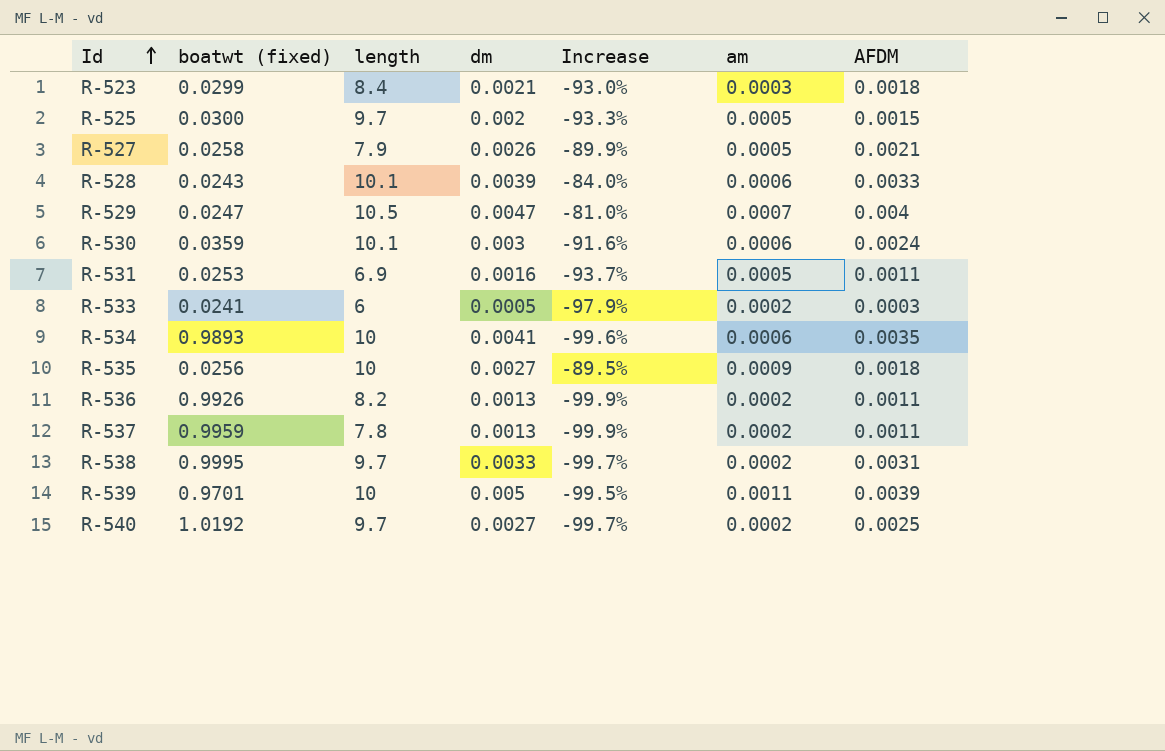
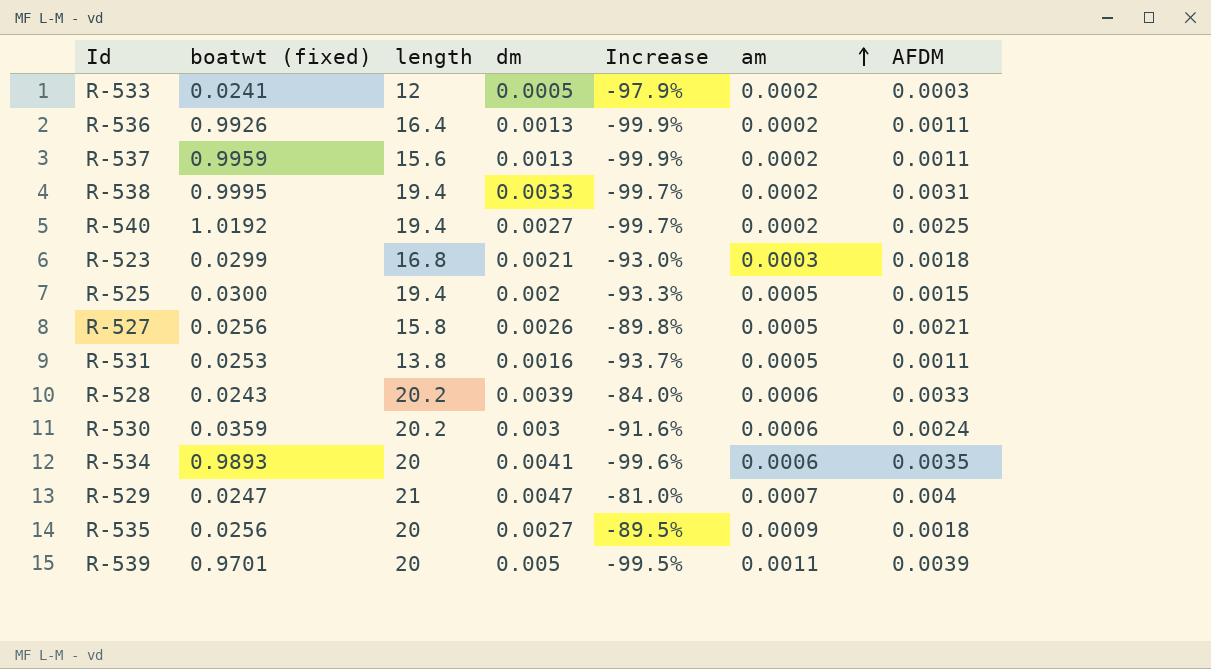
row order: Id ascending -> am ascending
R-533 | length: 6 -> 12
R-536 | length: 8.2 -> 16.4
R-537 | length: 7.8 -> 15.6
R-538 | length: 9.7 -> 19.4
R-540 | length: 9.7 -> 19.4
R-523 | length: 8.4 -> 16.8
R-525 | length: 9.7 -> 19.4
R-527 | boatwt (fixed): 0.0258 -> 0.0256
R-527 | length: 7.9 -> 15.8
R-527 | Increase: -89.9% -> -89.8%
R-531 | length: 6.9 -> 13.8
R-528 | length: 10.1 -> 20.2
R-530 | length: 10.1 -> 20.2
R-534 | length: 10 -> 20
R-529 | length: 10.5 -> 21
R-535 | length: 10 -> 20
R-539 | length: 10 -> 20

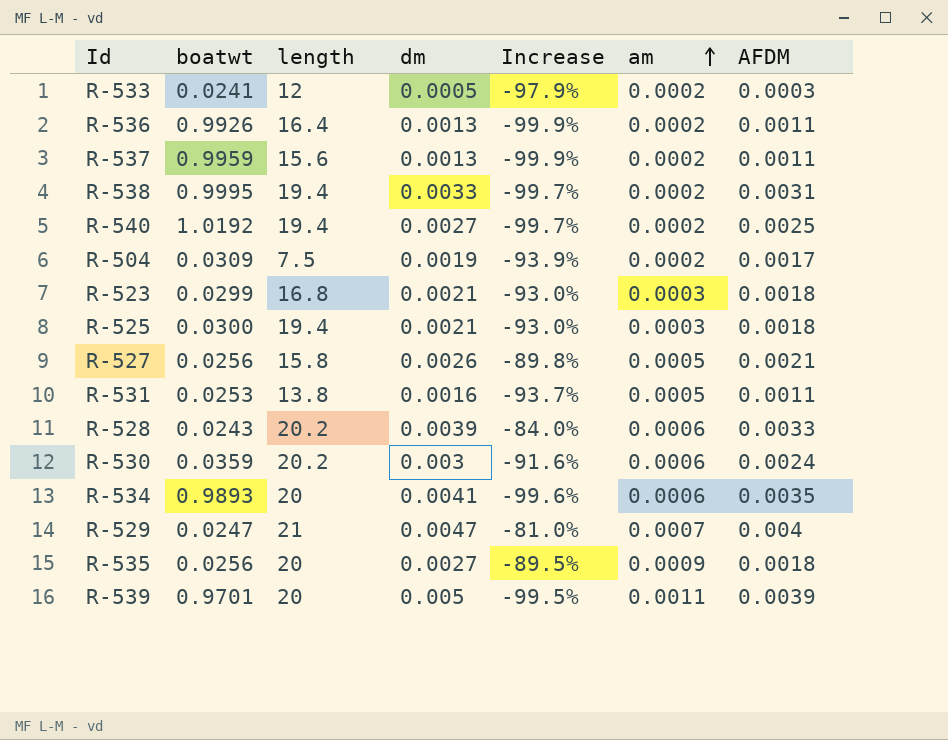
column name: boatwt (fixed) -> boatwt
row R-504: none -> 0.0309 | 7.5 | 0.0019 | -93.9% | 0.0002 | 0.0017
R-525 | dm: 0.002 -> 0.0021
R-525 | Increase: -93.3% -> -93.0%
R-525 | am: 0.0005 -> 0.0003
R-525 | AFDM: 0.0015 -> 0.0018

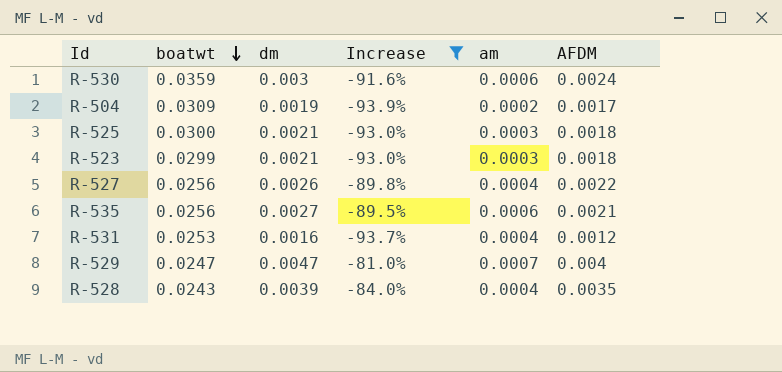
filter: none -> Increase >= -93.9%
row order: am ascending -> boatwt descending
column length | position: 3 -> none
R-527 | am: 0.0005 -> 0.0004
R-527 | AFDM: 0.0021 -> 0.0022
R-535 | am: 0.0009 -> 0.0006
R-535 | AFDM: 0.0018 -> 0.0021
R-531 | am: 0.0005 -> 0.0004
R-531 | AFDM: 0.0011 -> 0.0012
R-528 | am: 0.0006 -> 0.0004
R-528 | AFDM: 0.0033 -> 0.0035

